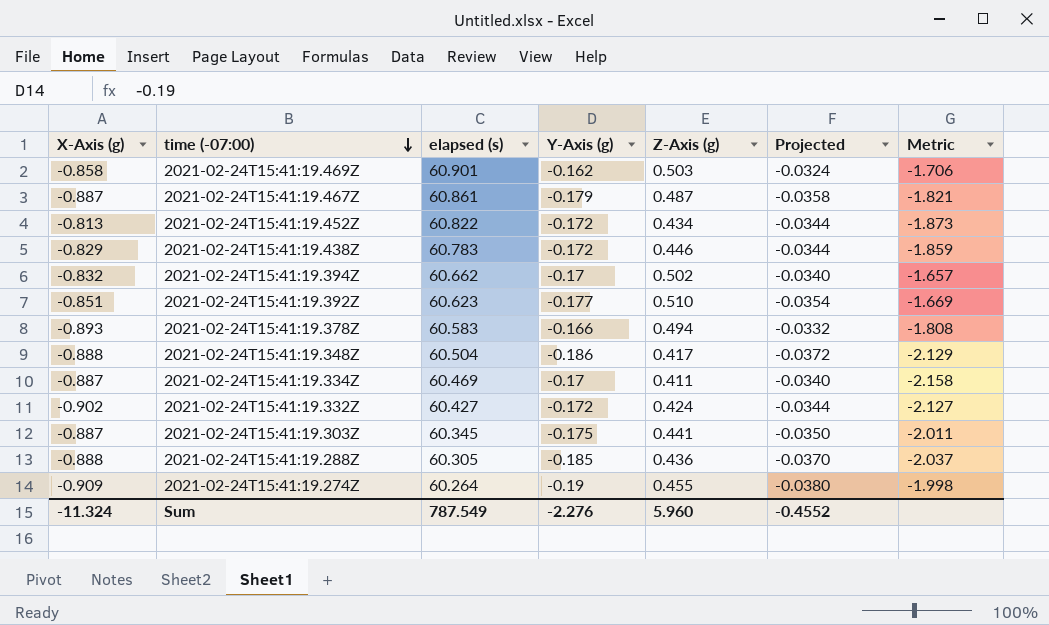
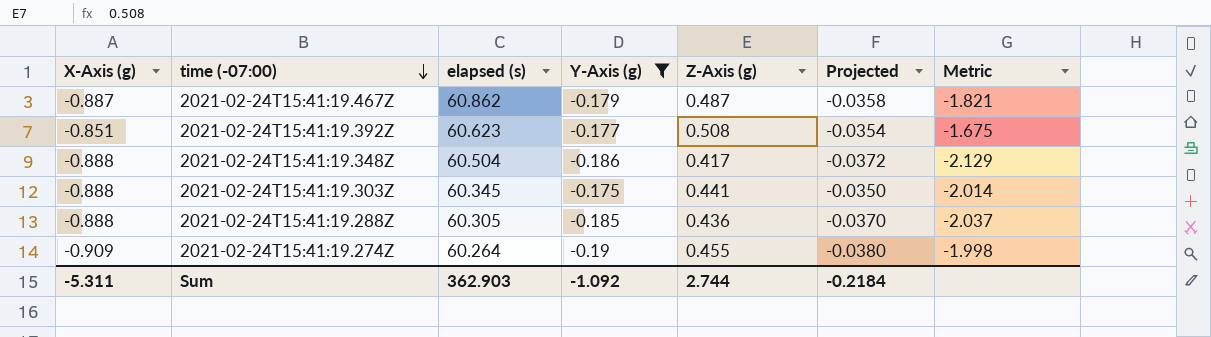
filter: none -> Y-Axis (g) <= -0.175
2021-02-24T15:41:19.467Z | elapsed (s): 60.861 -> 60.862
2021-02-24T15:41:19.392Z | Z-Axis (g): 0.510 -> 0.508
2021-02-24T15:41:19.392Z | Metric: -1.669 -> -1.675
2021-02-24T15:41:19.303Z | X-Axis (g): -0.887 -> -0.888
2021-02-24T15:41:19.303Z | Metric: -2.011 -> -2.014
Sum | X-Axis (g): -11.324 -> -5.311
Sum | elapsed (s): 787.549 -> 362.903
Sum | Y-Axis (g): -2.276 -> -1.092
Sum | Z-Axis (g): 5.960 -> 2.744
Sum | Projected: -0.4552 -> -0.2184

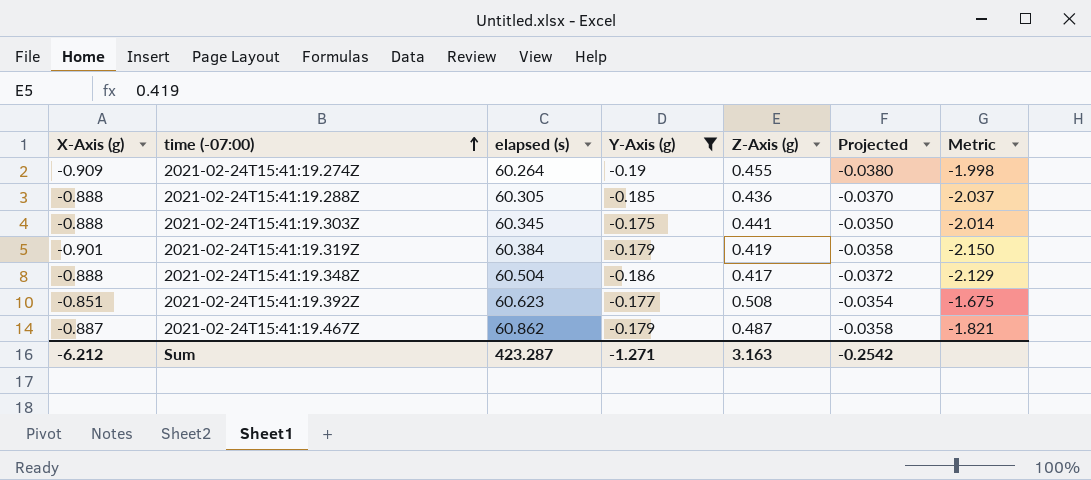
row order: time (-07:00) descending -> time (-07:00) ascending
row 2021-02-24T15:41:19.319Z: none -> -0.901 | 60.384 | -0.179 | 0.419 | -0.0358 | -2.150
Sum | X-Axis (g): -5.311 -> -6.212
Sum | elapsed (s): 362.903 -> 423.287
Sum | Y-Axis (g): -1.092 -> -1.271
Sum | Z-Axis (g): 2.744 -> 3.163
Sum | Projected: -0.2184 -> -0.2542

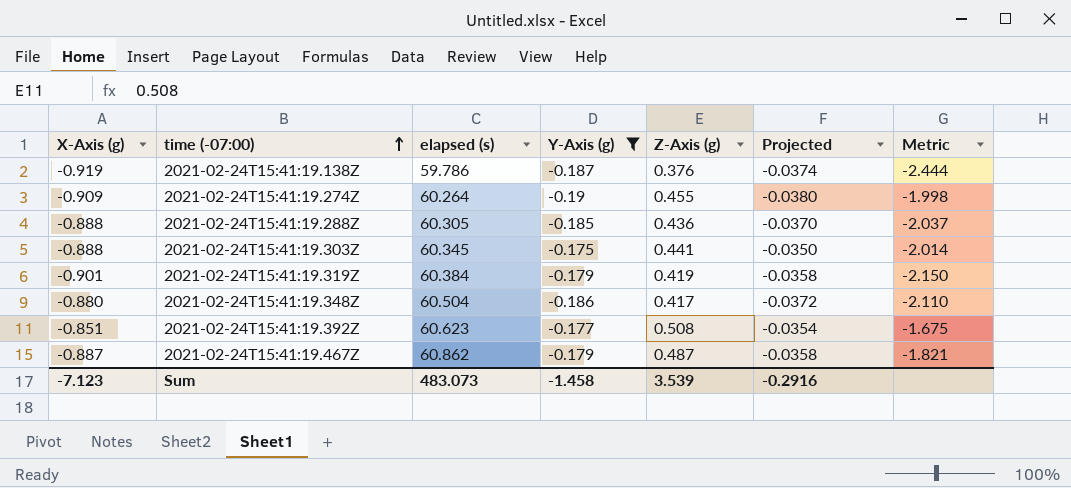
row 2021-02-24T15:41:19.138Z: none -> -0.919 | 59.786 | -0.187 | 0.376 | -0.0374 | -2.444
2021-02-24T15:41:19.348Z | X-Axis (g): -0.888 -> -0.880
2021-02-24T15:41:19.348Z | Metric: -2.129 -> -2.110
Sum | X-Axis (g): -6.212 -> -7.123
Sum | elapsed (s): 423.287 -> 483.073
Sum | Y-Axis (g): -1.271 -> -1.458
Sum | Z-Axis (g): 3.163 -> 3.539
Sum | Projected: -0.2542 -> -0.2916

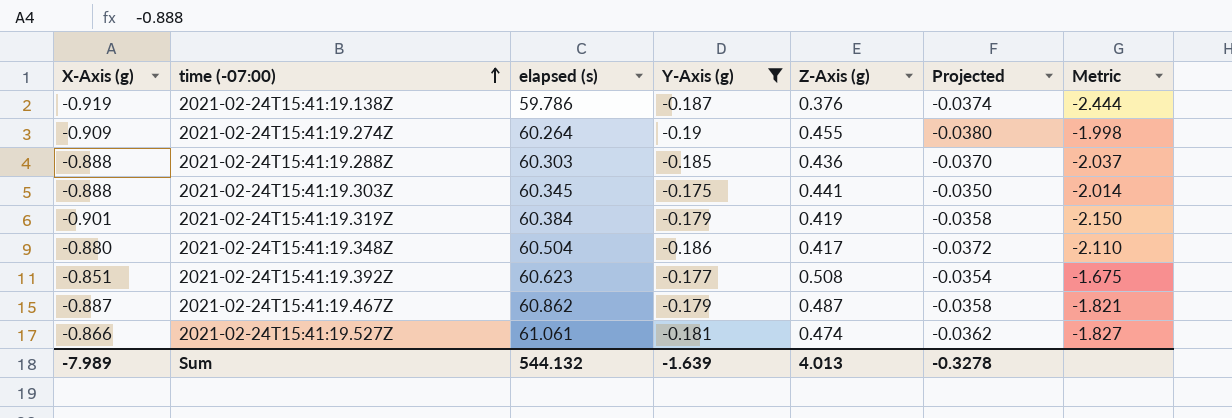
2021-02-24T15:41:19.288Z | elapsed (s): 60.305 -> 60.303
row 2021-02-24T15:41:19.527Z: none -> -0.866 | 61.061 | -0.181 | 0.474 | -0.0362 | -1.827
Sum | X-Axis (g): -7.123 -> -7.989
Sum | elapsed (s): 483.073 -> 544.132
Sum | Y-Axis (g): -1.458 -> -1.639
Sum | Z-Axis (g): 3.539 -> 4.013
Sum | Projected: -0.2916 -> -0.3278

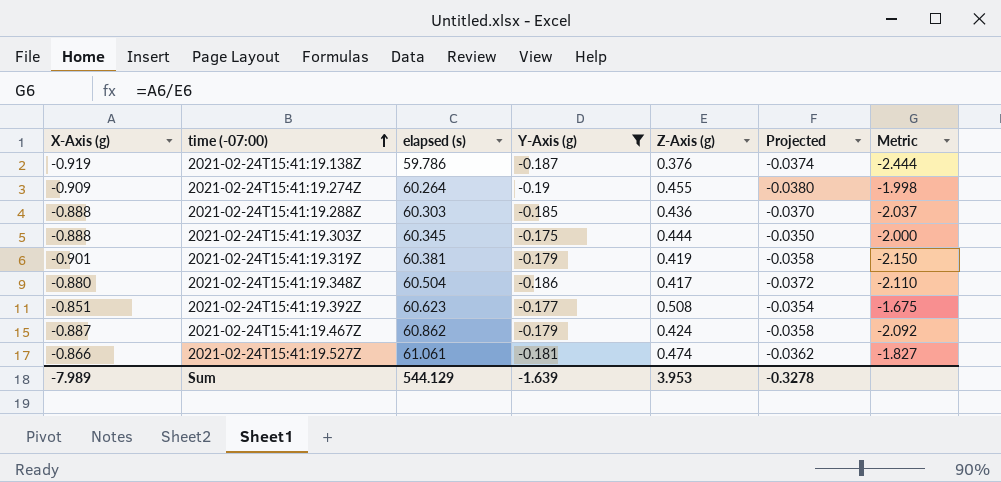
2021-02-24T15:41:19.303Z | Z-Axis (g): 0.441 -> 0.444
2021-02-24T15:41:19.303Z | Metric: -2.014 -> -2.000
2021-02-24T15:41:19.319Z | elapsed (s): 60.384 -> 60.381
2021-02-24T15:41:19.467Z | Z-Axis (g): 0.487 -> 0.424
2021-02-24T15:41:19.467Z | Metric: -1.821 -> -2.092
Sum | elapsed (s): 544.132 -> 544.129
Sum | Z-Axis (g): 4.013 -> 3.953

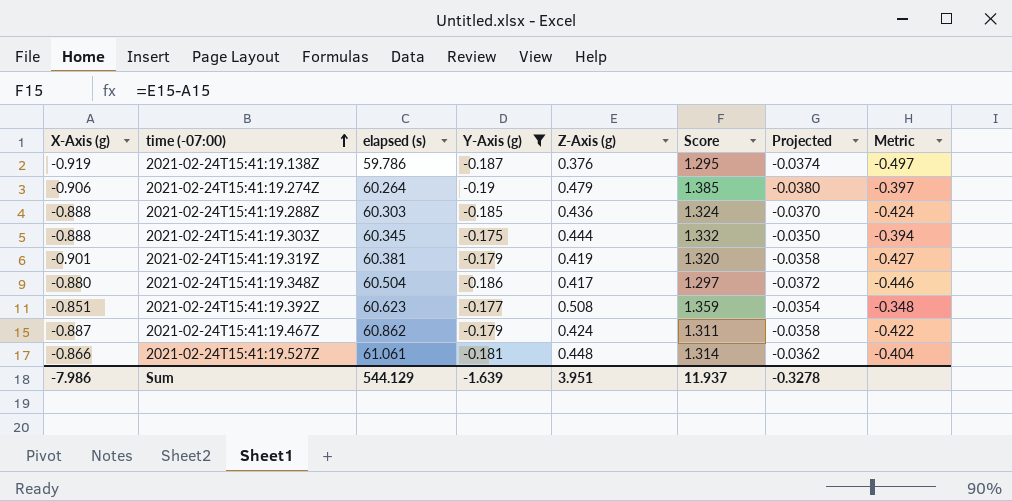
column Score | formula: none -> [Z-Axis (g)] - [X-Axis (g)]
column Metric | formula: [X-Axis (g)] / [Z-Axis (g)] -> [Y-Axis (g)] / [Z-Axis (g)]
2021-02-24T15:41:19.274Z | X-Axis (g): -0.909 -> -0.906
2021-02-24T15:41:19.274Z | Z-Axis (g): 0.455 -> 0.479
2021-02-24T15:41:19.527Z | Z-Axis (g): 0.474 -> 0.448
Sum | X-Axis (g): -7.989 -> -7.986
Sum | Z-Axis (g): 3.953 -> 3.951

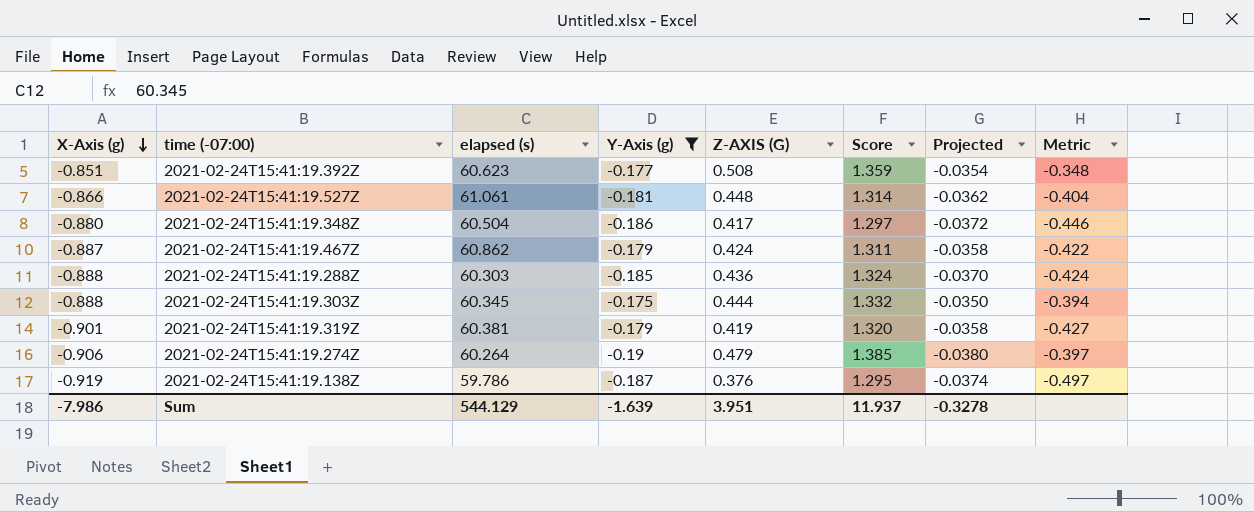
row order: time (-07:00) ascending -> X-Axis (g) descending
column name: Z-Axis (g) -> Z-AXIS (G)

